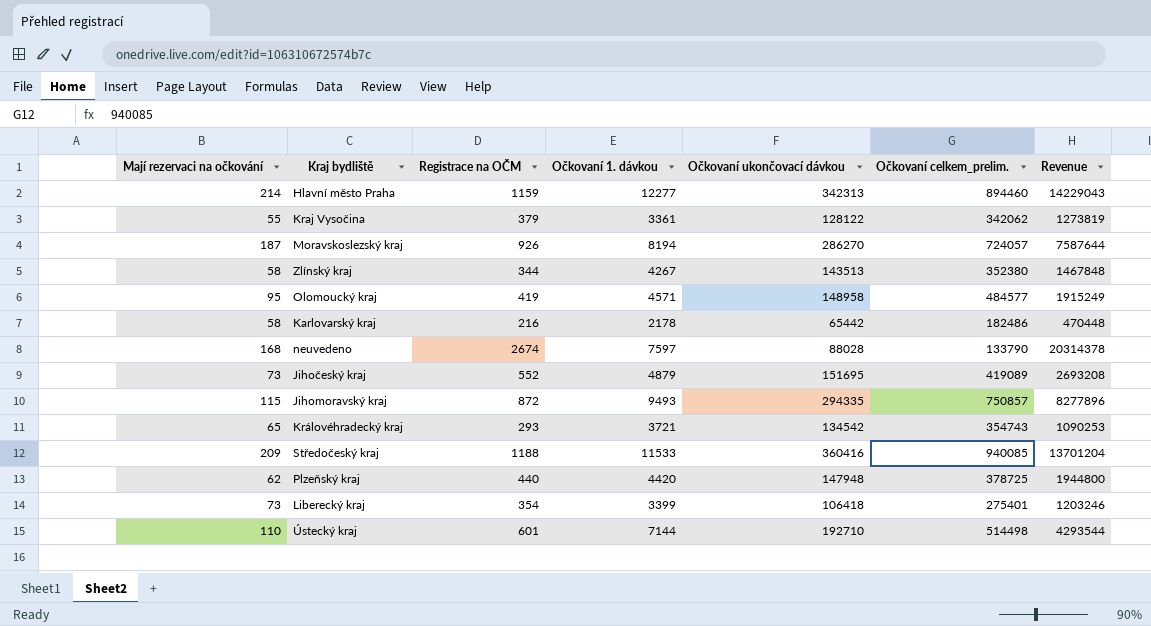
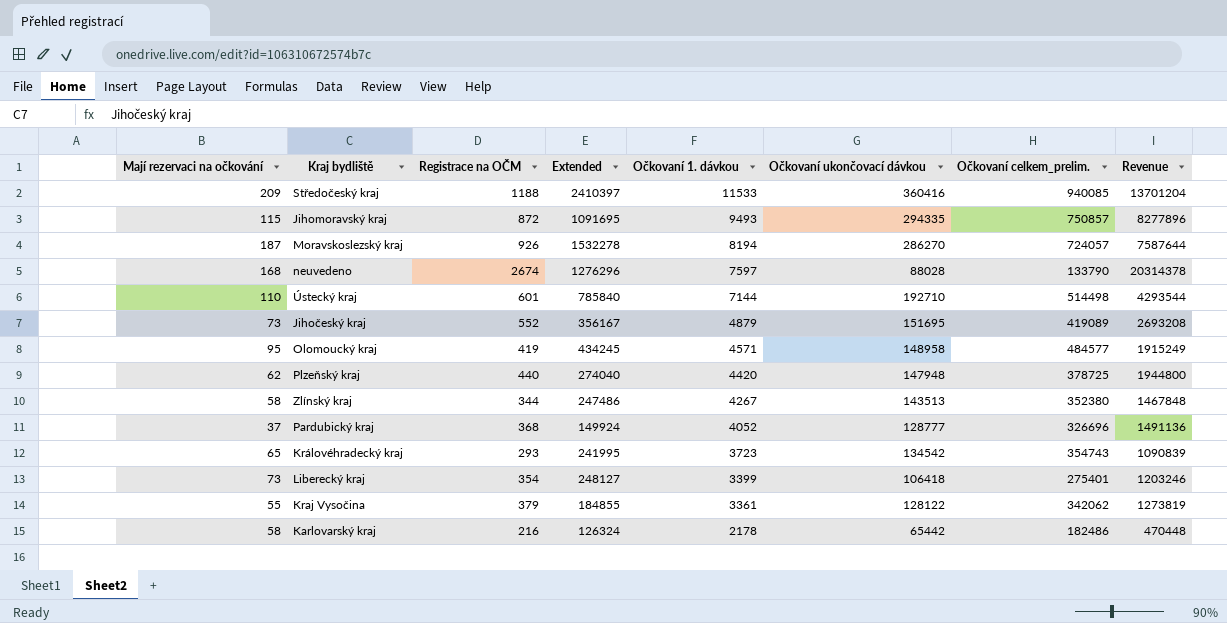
row order: none -> Očkovaní 1. dávkou descending
column Extended | formula: none -> [Mají rezervaci na očkování] * [Očkovaní 1. dávkou]
row Hlavní město Praha: 214 | 1159 | 12277 | 342313 | 894460 | 14229043 -> none
row Pardubický kraj: none -> 37 | 368 | 149924 | 4052 | 128777 | 326696 | 1491136
Královéhradecký kraj | Očkovaní 1. dávkou: 3721 -> 3723
Královéhradecký kraj | Revenue: 1090253 -> 1090839

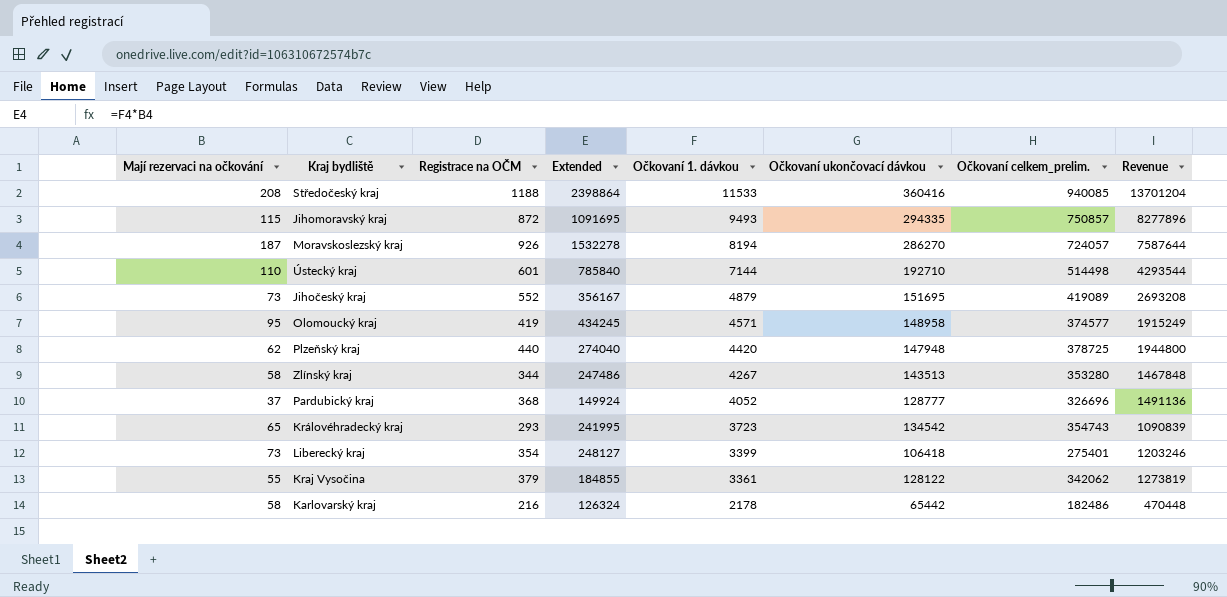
row neuvedeno: 168 | 2674 | 1276296 | 7597 | 88028 | 133790 | 20314378 -> none
Středočeský kraj | Mají rezervaci na očkování: 209 -> 208
Středočeský kraj | Extended: 2410397 -> 2398864
Olomoucký kraj | Očkovaní celkem_prelim.: 484577 -> 374577
Zlínský kraj | Očkovaní celkem_prelim.: 352380 -> 353280

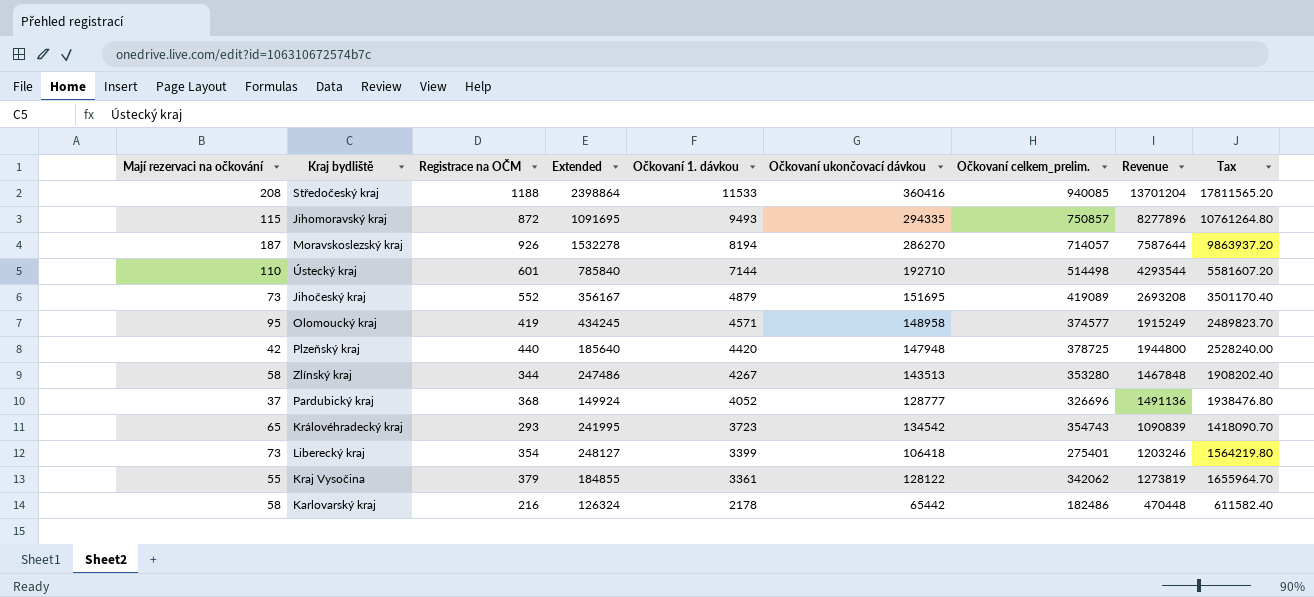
column Tax | formula: none -> [Revenue] * 1.3
Moravskoslezský kraj | Očkovaní celkem_prelim.: 724057 -> 714057
Plzeňský kraj | Mají rezervaci na očkování: 62 -> 42
Plzeňský kraj | Extended: 274040 -> 185640

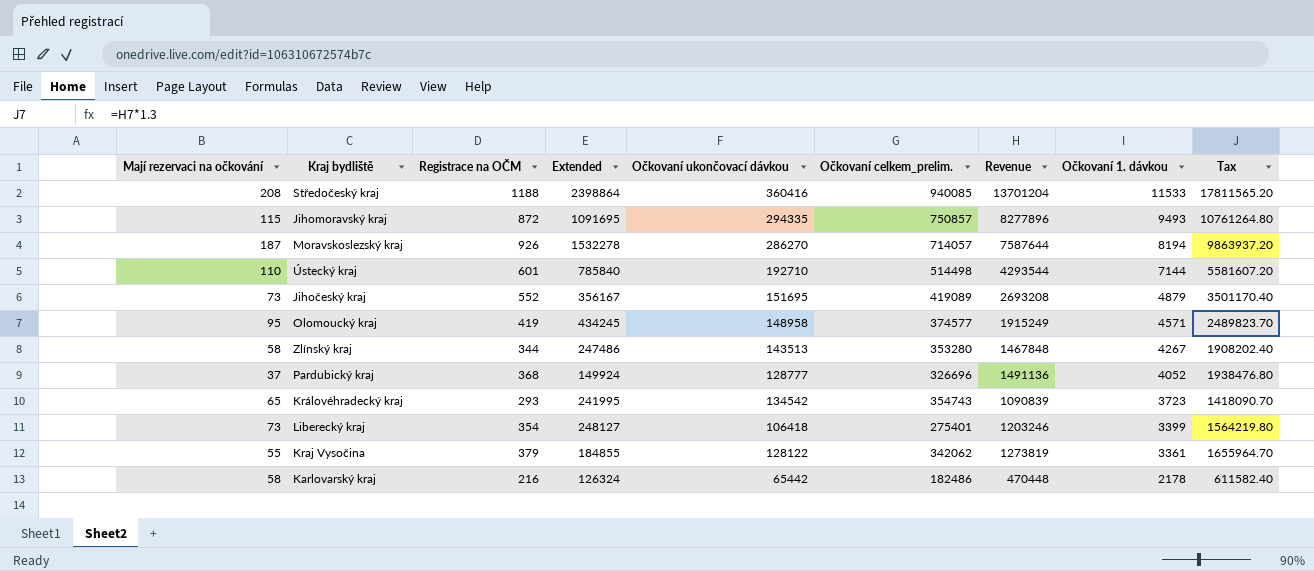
column Očkovaní 1. dávkou | position: 5 -> 8
row Plzeňský kraj: 42 | 440 | 185640 | 4420 | 147948 | 378725 | 1944800 | 2528240.00 -> none

